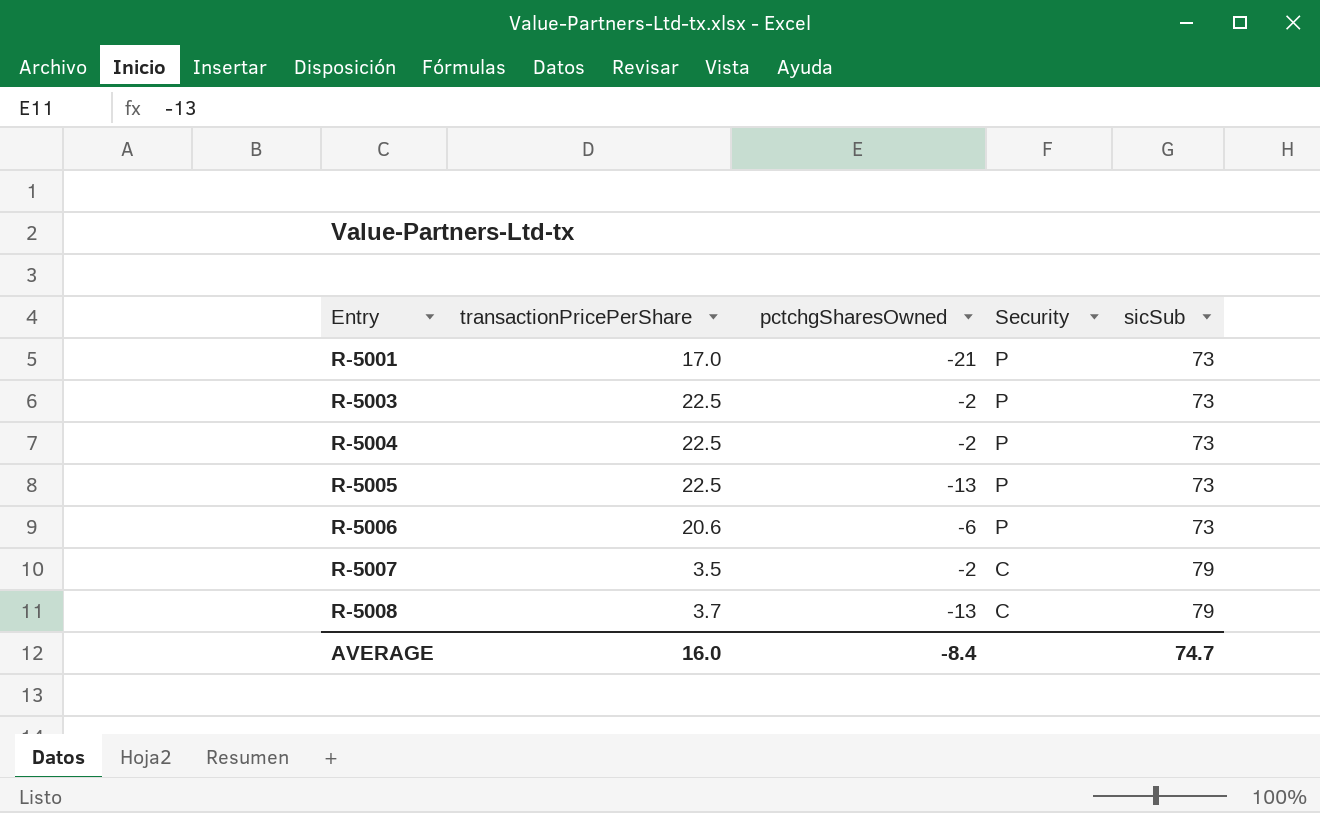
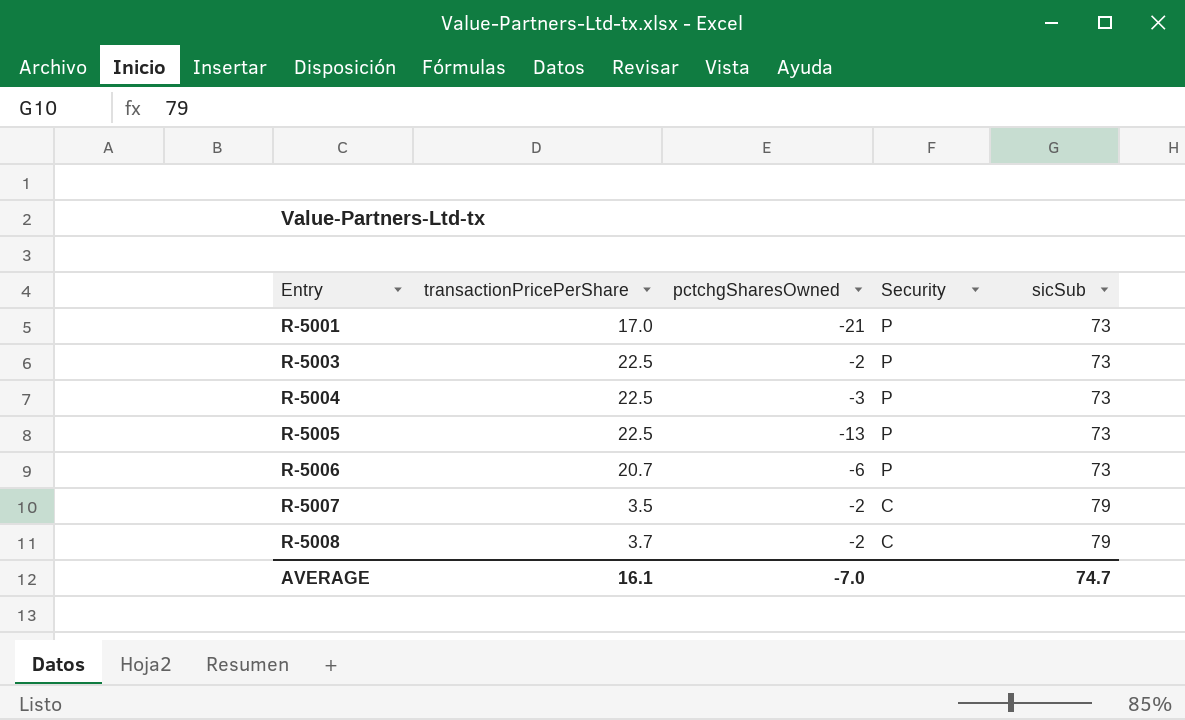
R-5004 | pctchgSharesOwned: -2 -> -3
R-5006 | transactionPricePerShare: 20.6 -> 20.7
R-5008 | pctchgSharesOwned: -13 -> -2
AVERAGE | transactionPricePerShare: 16.0 -> 16.1
AVERAGE | pctchgSharesOwned: -8.4 -> -7.0

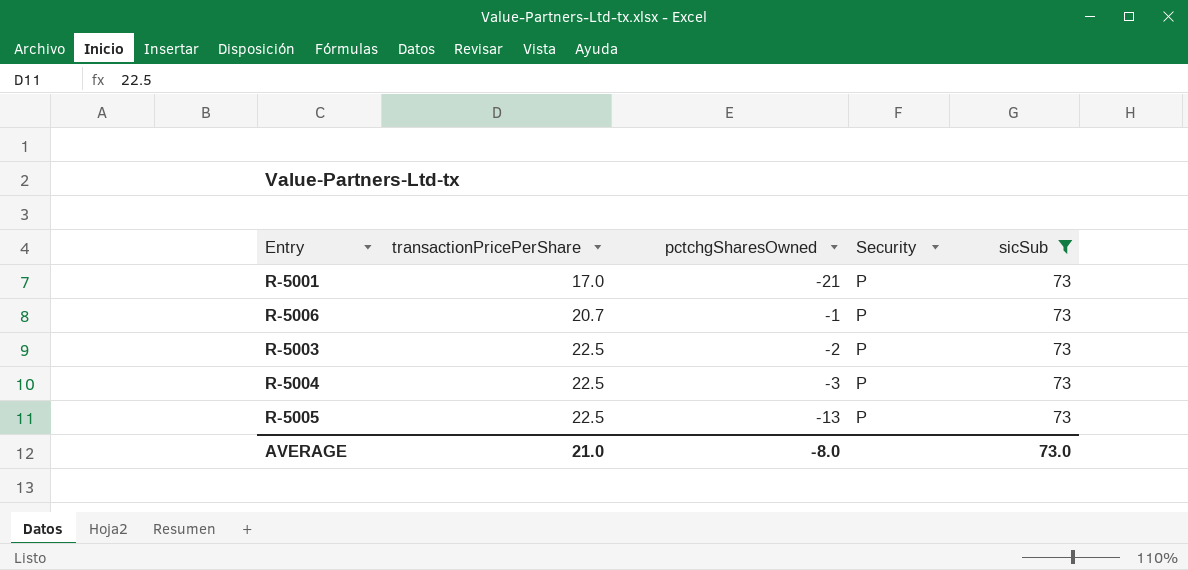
filter: none -> sicSub = 73
row order: Entry ascending -> transactionPricePerShare ascending
R-5006 | pctchgSharesOwned: -6 -> -1
AVERAGE | transactionPricePerShare: 16.1 -> 21.0
AVERAGE | pctchgSharesOwned: -7.0 -> -8.0
AVERAGE | sicSub: 74.7 -> 73.0

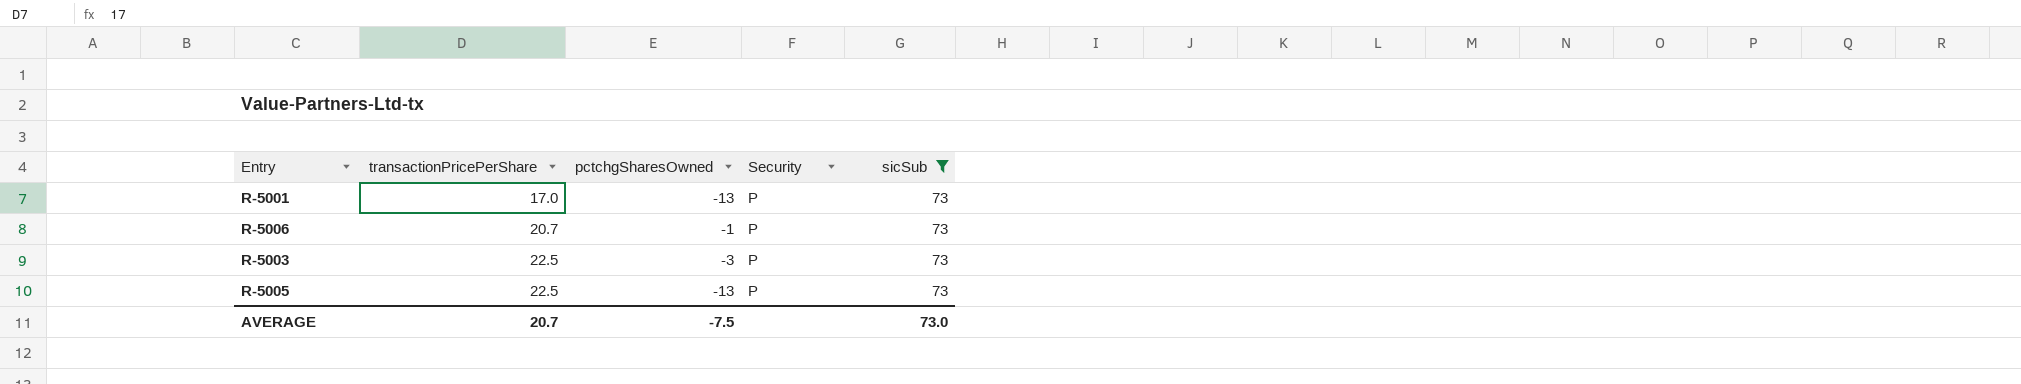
row R-5004: 22.5 | -3 | P | 73 -> none
R-5001 | pctchgSharesOwned: -21 -> -13
R-5003 | pctchgSharesOwned: -2 -> -3
AVERAGE | transactionPricePerShare: 21.0 -> 20.7
AVERAGE | pctchgSharesOwned: -8.0 -> -7.5

